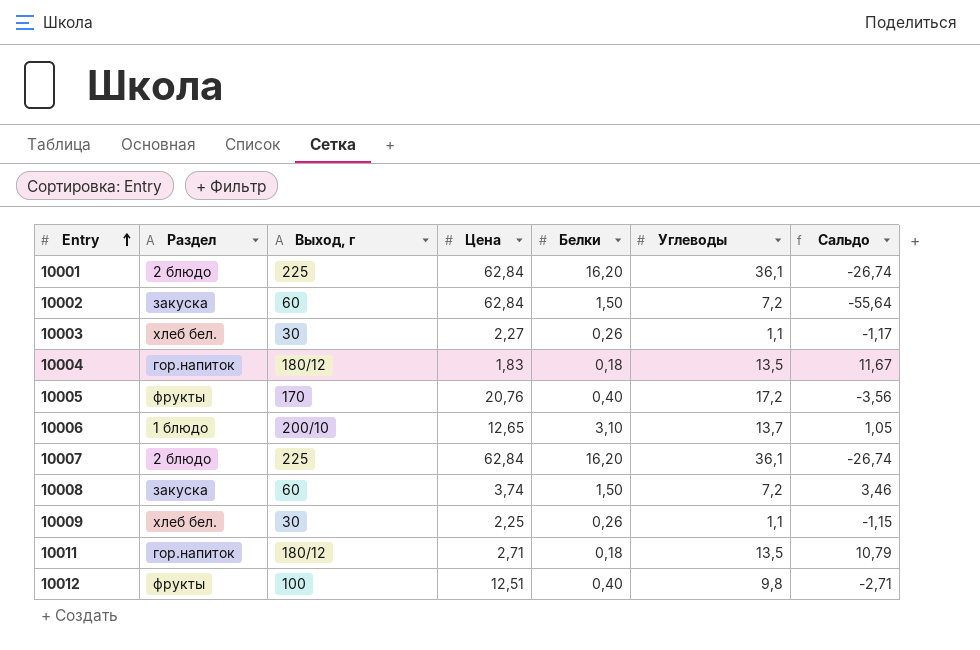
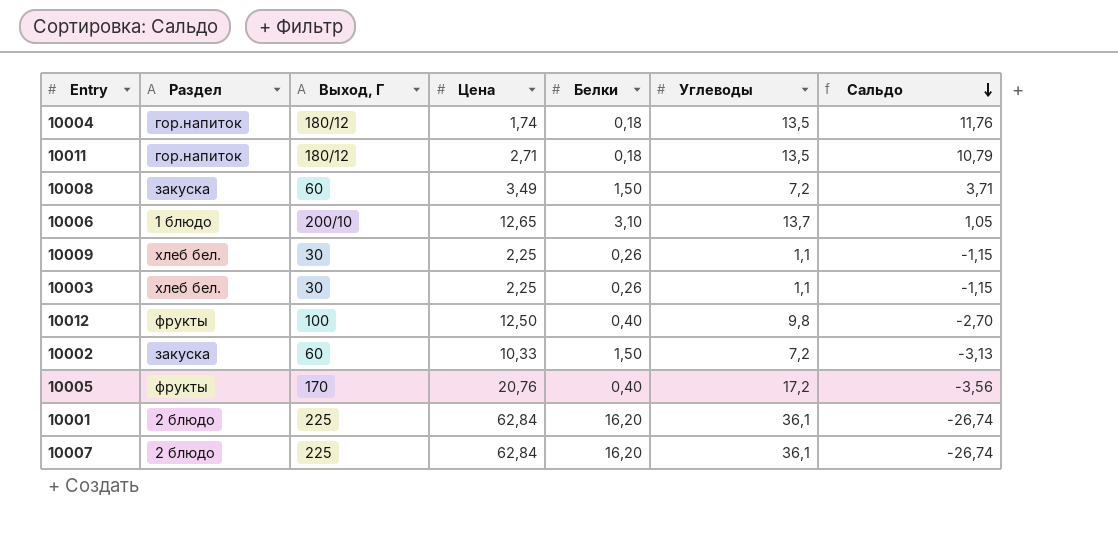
row order: Entry ascending -> Сальдо descending
column name: Выход, г -> Выход, Г
10004 | Цена: 1,83 -> 1,74
10004 | Сальдо: 11,67 -> 11,76
10008 | Цена: 3,74 -> 3,49
10008 | Сальдо: 3,46 -> 3,71
10003 | Цена: 2,27 -> 2,25
10003 | Сальдо: -1,17 -> -1,15
10012 | Цена: 12,51 -> 12,50
10012 | Сальдо: -2,71 -> -2,70
10002 | Цена: 62,84 -> 10,33
10002 | Сальдо: -55,64 -> -3,13

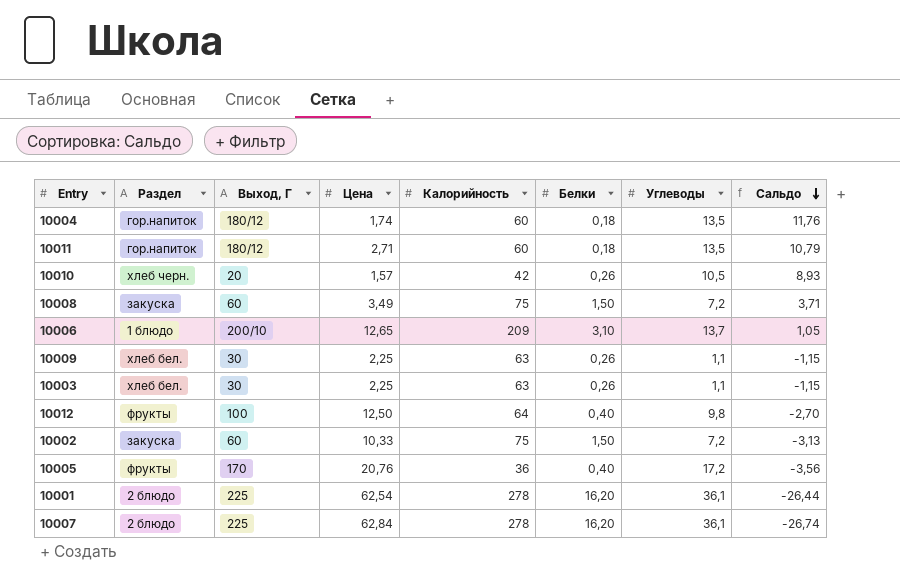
column Калорийность | position: none -> 5
row 10010: none -> хлеб черн. | 20 | 1,57 | 42 | 0,26 | 10,5 | 8,93
10001 | Цена: 62,84 -> 62,54
10001 | Сальдо: -26,74 -> -26,44

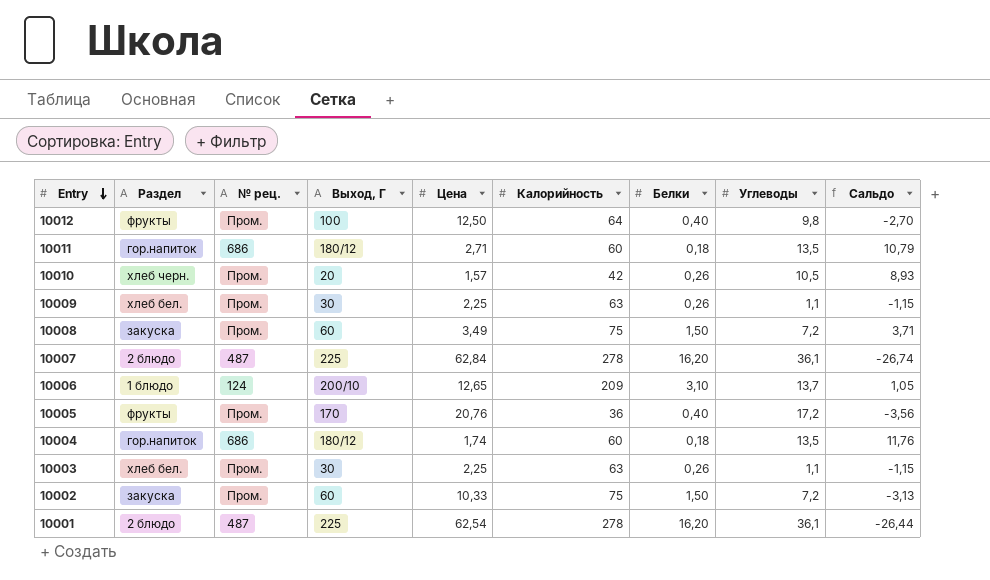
row order: Сальдо descending -> Entry descending
column № рец. | position: none -> 3

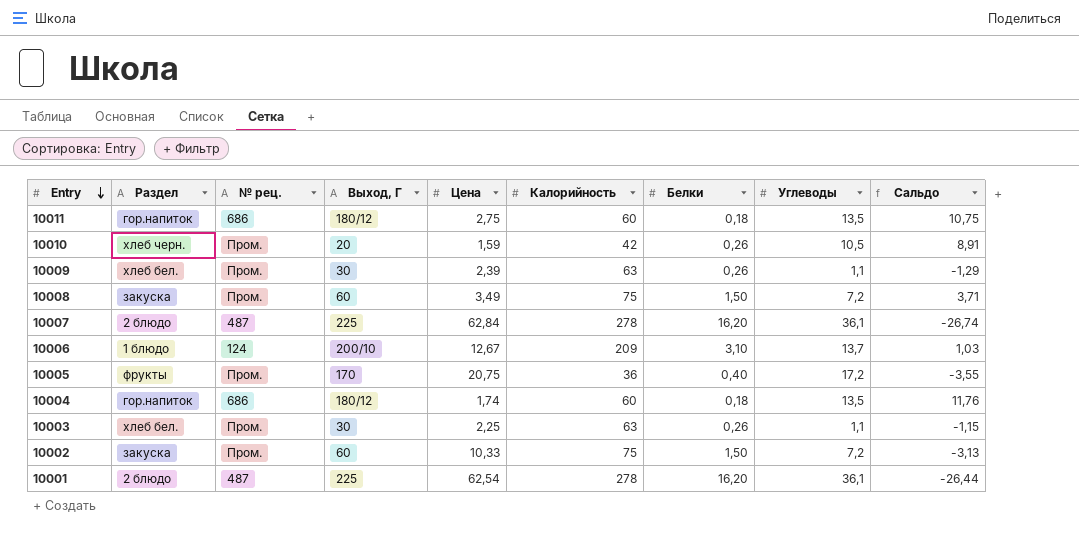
row 10012: фрукты | Пром. | 100 | 12,50 | 64 | 0,40 | 9,8 | -2,70 -> none
10011 | Цена: 2,71 -> 2,75
10011 | Сальдо: 10,79 -> 10,75
10010 | Цена: 1,57 -> 1,59
10010 | Сальдо: 8,93 -> 8,91
10009 | Цена: 2,25 -> 2,39
10009 | Сальдо: -1,15 -> -1,29
10006 | Цена: 12,65 -> 12,67
10006 | Сальдо: 1,05 -> 1,03
10005 | Цена: 20,76 -> 20,75
10005 | Сальдо: -3,56 -> -3,55

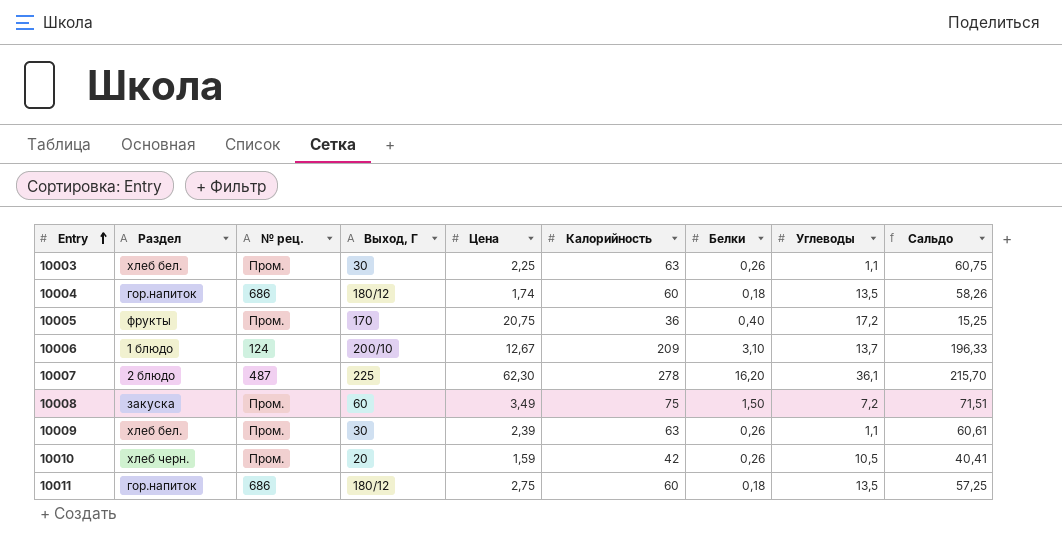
row order: Entry descending -> Entry ascending
column Сальдо | formula: [Углеводы] - [Цена] -> [Калорийность] - [Цена]
row 10002: закуска | Пром. | 60 | 10,33 | 75 | 1,50 | 7,2 | -3,13 -> none
row 10001: 2 блюдо | 487 | 225 | 62,54 | 278 | 16,20 | 36,1 | -26,44 -> none
10007 | Цена: 62,84 -> 62,30

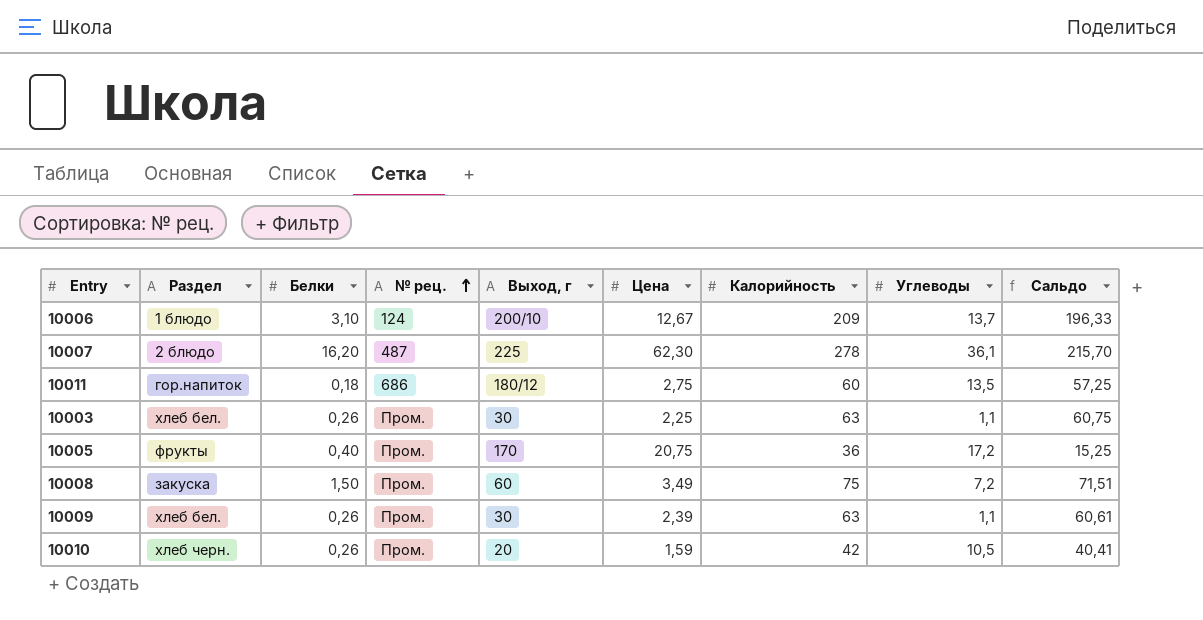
row order: Entry ascending -> № рец. ascending
column Белки | position: 7 -> 3
column name: Выход, Г -> Выход, г
row 10004: гор.напиток | 686 | 180/12 | 1,74 | 60 | 0,18 | 13,5 | 58,26 -> none

